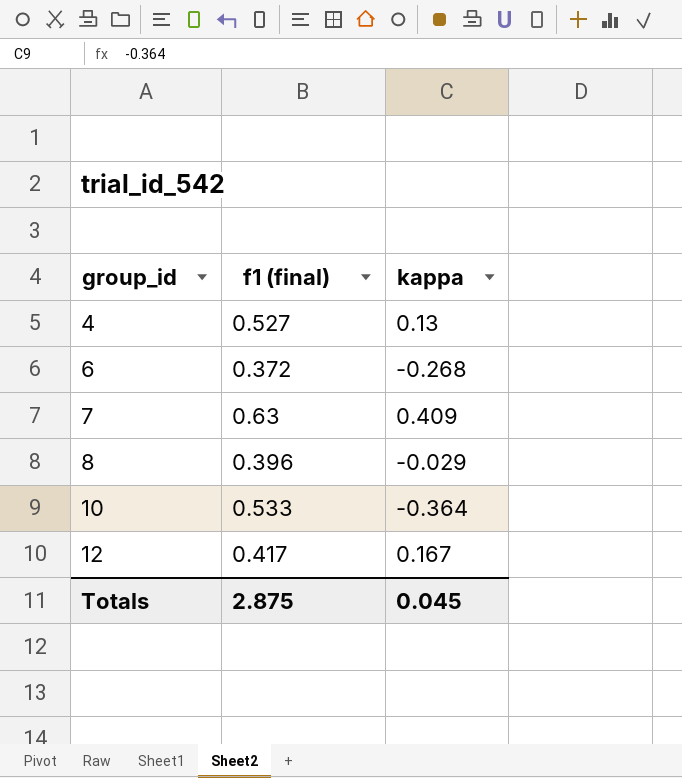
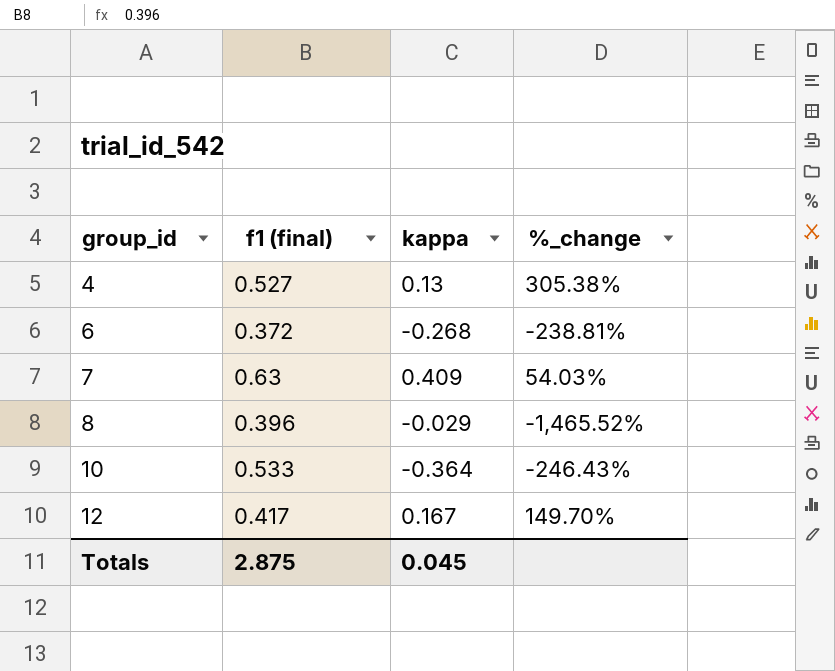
column %_change | formula: none -> ([f1 (final)] - [kappa]) / [kappa]

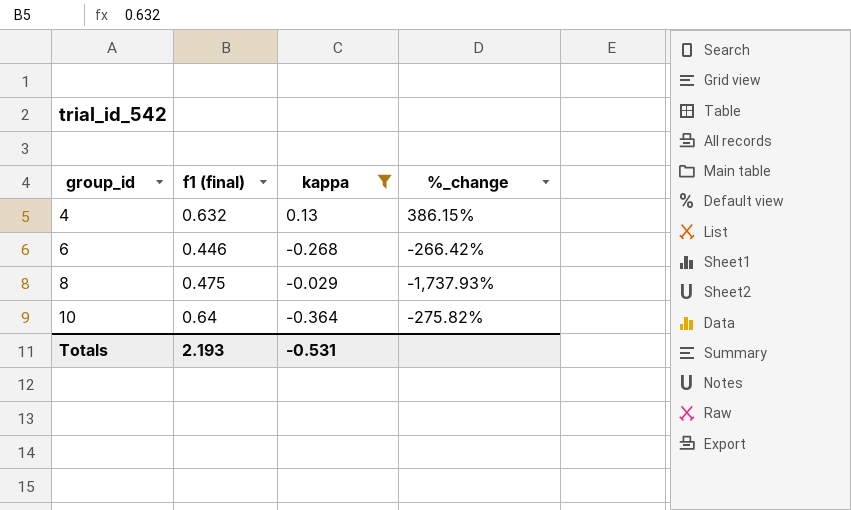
filter: none -> kappa <= 0.13
4 | f1 (final): 0.527 -> 0.632
4 | %_change: 305.38% -> 386.15%
6 | f1 (final): 0.372 -> 0.446
6 | %_change: -238.81% -> -266.42%
8 | f1 (final): 0.396 -> 0.475
8 | %_change: -1,465.52% -> -1,737.93%
10 | f1 (final): 0.533 -> 0.64
10 | %_change: -246.43% -> -275.82%
Totals | f1 (final): 2.875 -> 2.193
Totals | kappa: 0.045 -> -0.531

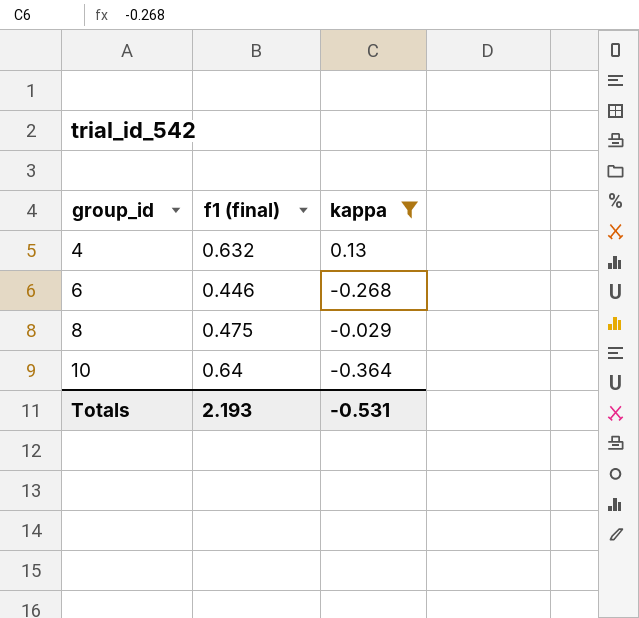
column %_change | formula: ([f1 (final)] - [kappa]) / [kappa] -> none

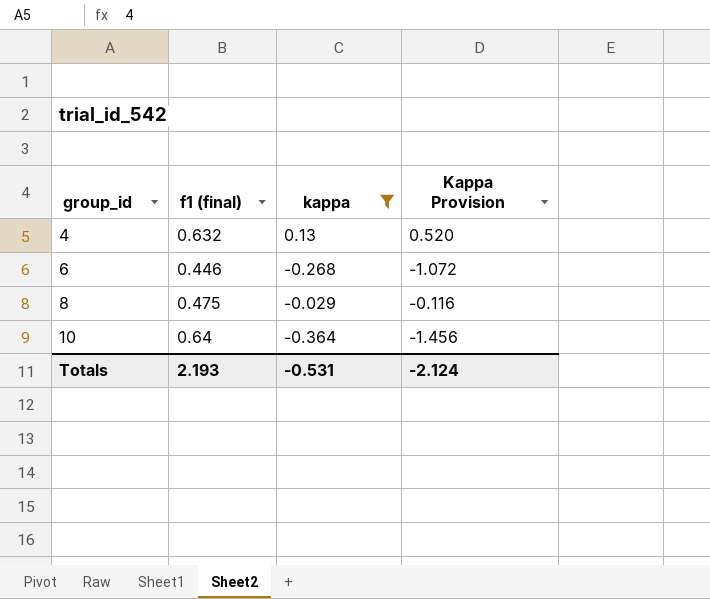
column Kappa Provision | formula: none -> [kappa] * 4

